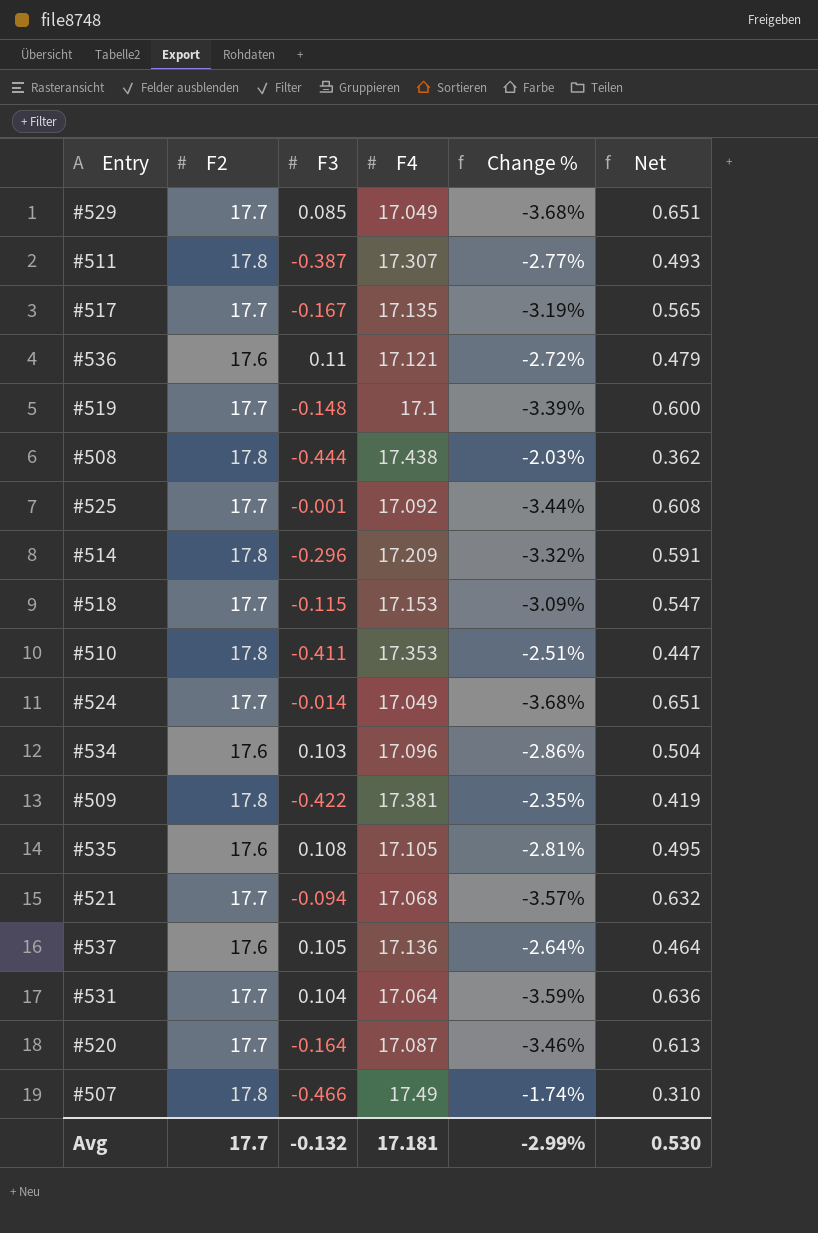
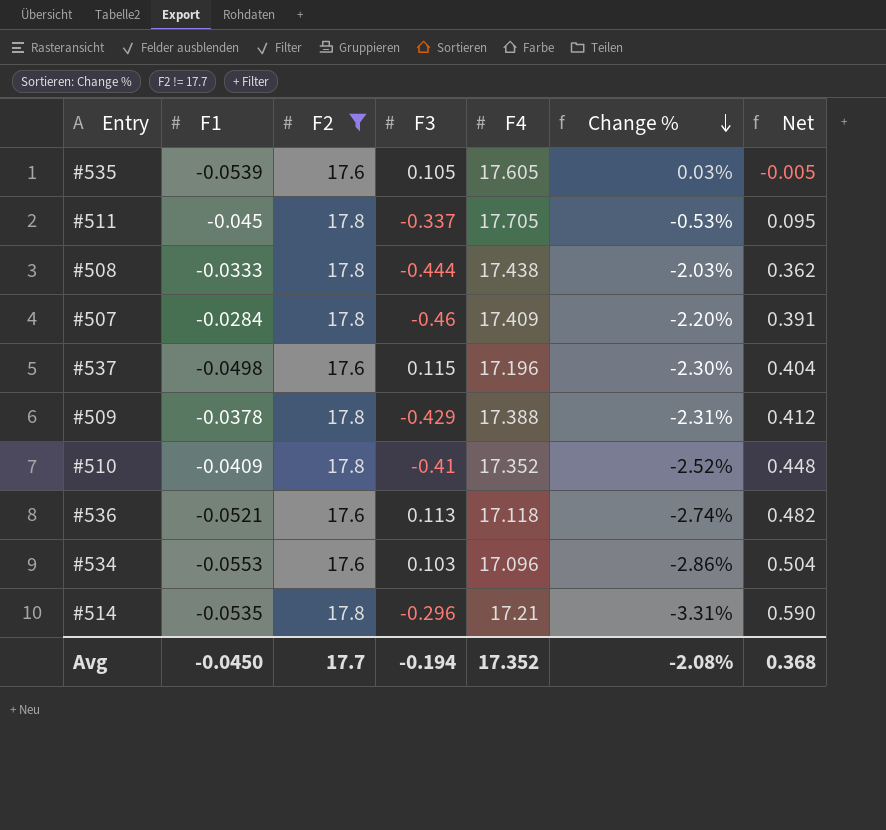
filter: none -> F2 != 17.7
row order: none -> Change % descending
column F1 | position: none -> 2
#535 | F3: 0.108 -> 0.105
#535 | F4: 17.105 -> 17.605
#535 | Change %: -2.81% -> 0.03%
#535 | Net: 0.495 -> -0.005
#511 | F3: -0.387 -> -0.337
#511 | F4: 17.307 -> 17.705
#511 | Change %: -2.77% -> -0.53%
#511 | Net: 0.493 -> 0.095
#507 | F3: -0.466 -> -0.46
#507 | F4: 17.49 -> 17.409
#507 | Change %: -1.74% -> -2.20%
#507 | Net: 0.310 -> 0.391
#537 | F3: 0.105 -> 0.115
#537 | F4: 17.136 -> 17.196
#537 | Change %: -2.64% -> -2.30%
#537 | Net: 0.464 -> 0.404
#509 | F3: -0.422 -> -0.429
#509 | F4: 17.381 -> 17.388
#509 | Change %: -2.35% -> -2.31%
#509 | Net: 0.419 -> 0.412
#510 | F3: -0.411 -> -0.41
#510 | F4: 17.353 -> 17.352
#510 | Change %: -2.51% -> -2.52%
#510 | Net: 0.447 -> 0.448
#536 | F3: 0.11 -> 0.113
#536 | F4: 17.121 -> 17.118
#536 | Change %: -2.72% -> -2.74%
#536 | Net: 0.479 -> 0.482
#514 | F4: 17.209 -> 17.21
#514 | Change %: -3.32% -> -3.31%
#514 | Net: 0.591 -> 0.590
Avg | F3: -0.132 -> -0.194
Avg | F4: 17.181 -> 17.352
Avg | Change %: -2.99% -> -2.08%
Avg | Net: 0.530 -> 0.368

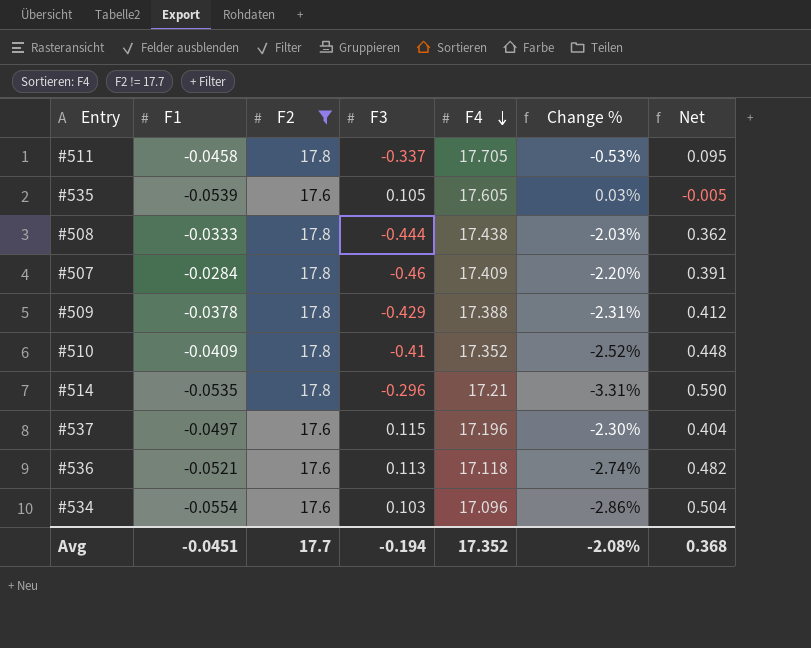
row order: Change % descending -> F4 descending
#511 | F1: -0.045 -> -0.0458
#537 | F1: -0.0498 -> -0.0497
#534 | F1: -0.0553 -> -0.0554
Avg | F1: -0.0450 -> -0.0451

